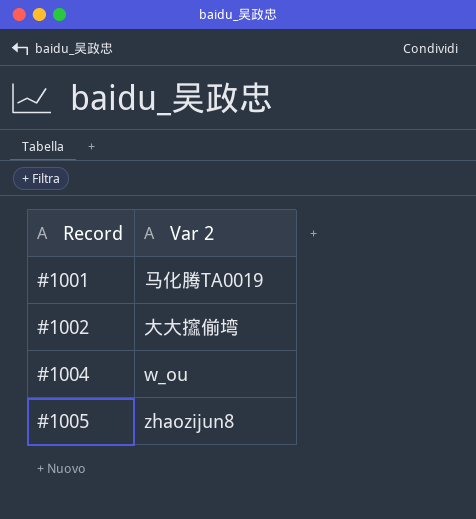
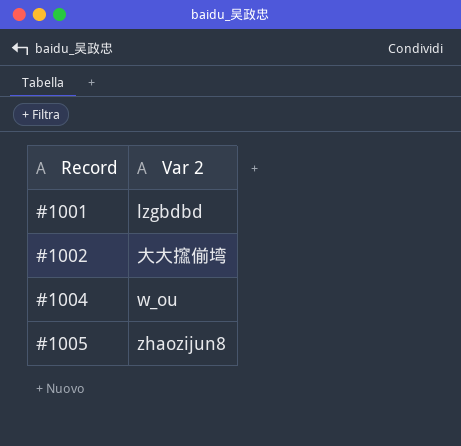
#1001 | Var 2: 马化腾TA0019 -> lzgbdbd

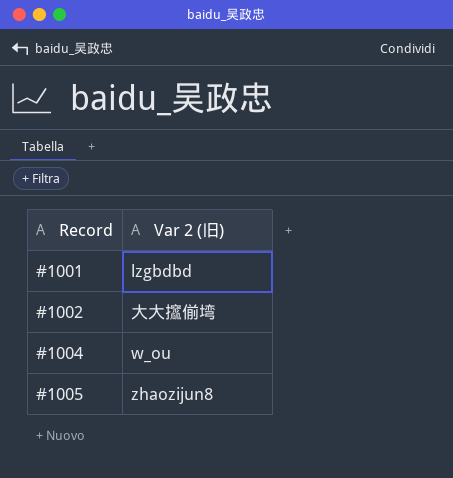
column name: Var 2 -> Var 2 (旧)

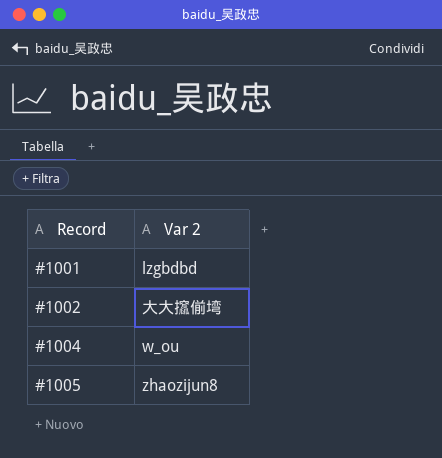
column name: Var 2 (旧) -> Var 2

